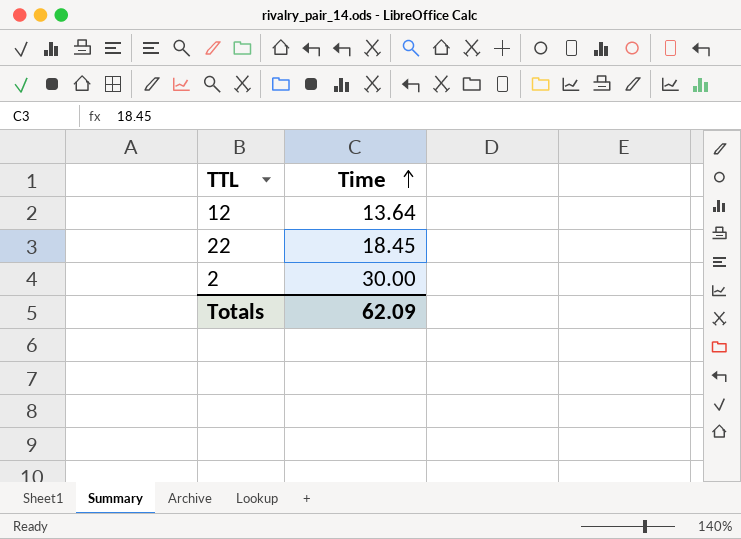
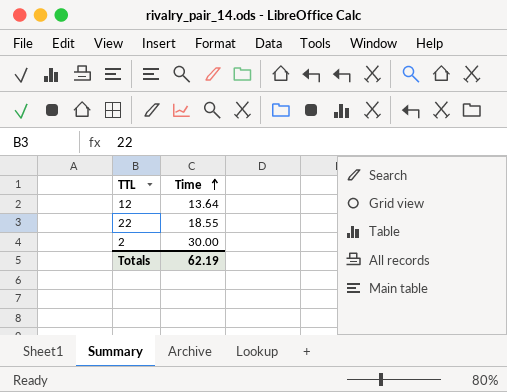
22 | Time: 18.45 -> 18.55
Totals | Time: 62.09 -> 62.19

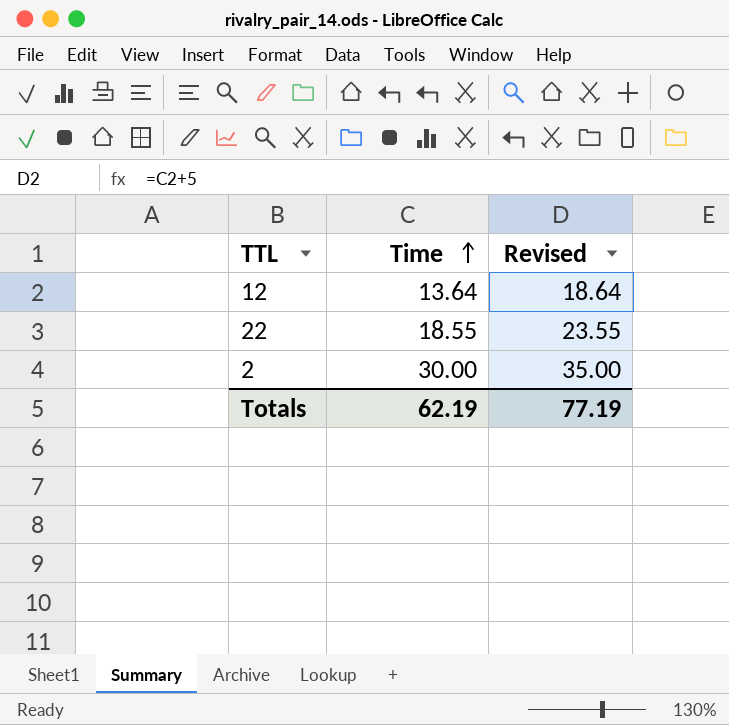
column Revised | formula: none -> [Time] + 5

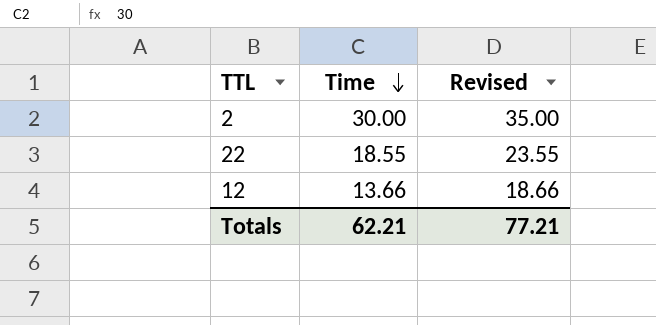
row order: Time ascending -> Time descending
12 | Time: 13.64 -> 13.66
12 | Revised: 18.64 -> 18.66
Totals | Time: 62.19 -> 62.21
Totals | Revised: 77.19 -> 77.21

